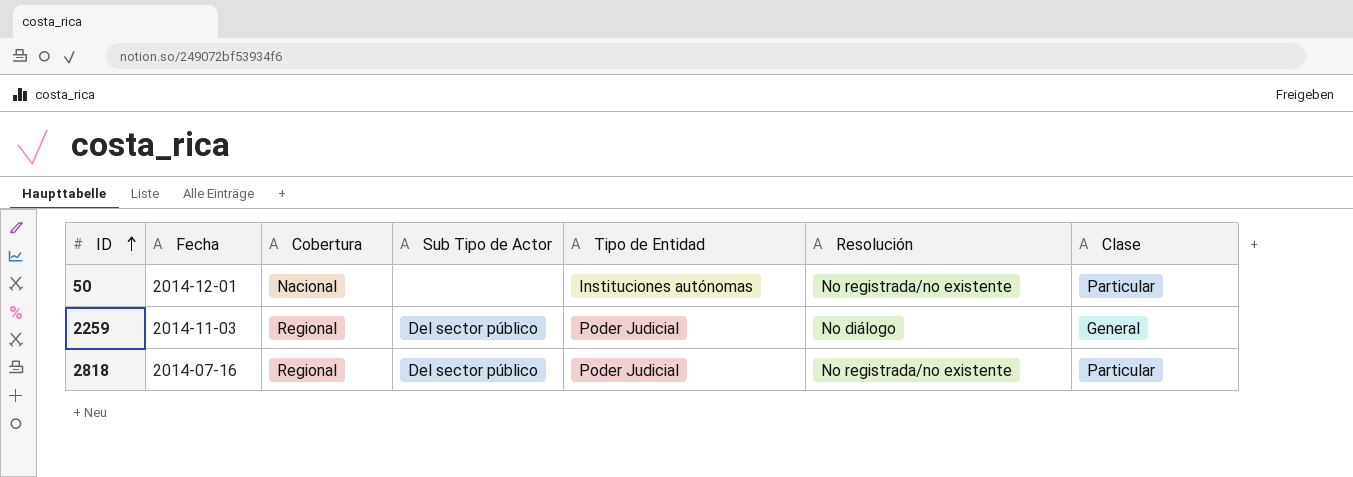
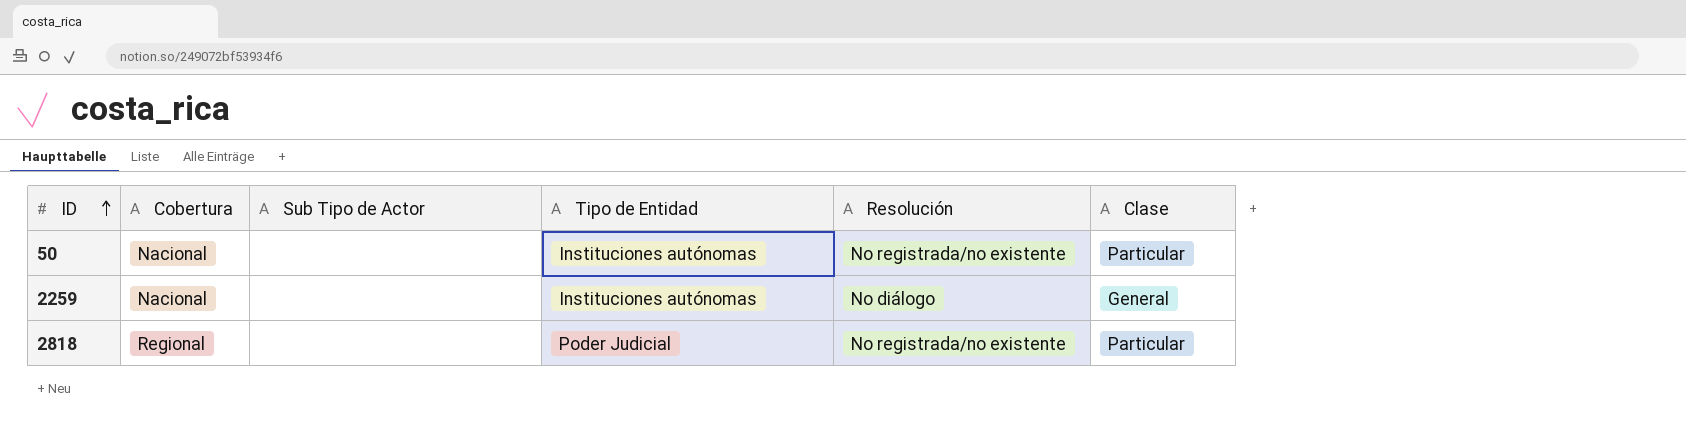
column Fecha | position: 2 -> none
2259 | Cobertura: Regional -> Nacional
2259 | Sub Tipo de Actor: Del sector público -> none
2259 | Tipo de Entidad: Poder Judicial -> Instituciones autónomas
2818 | Sub Tipo de Actor: Del sector público -> none

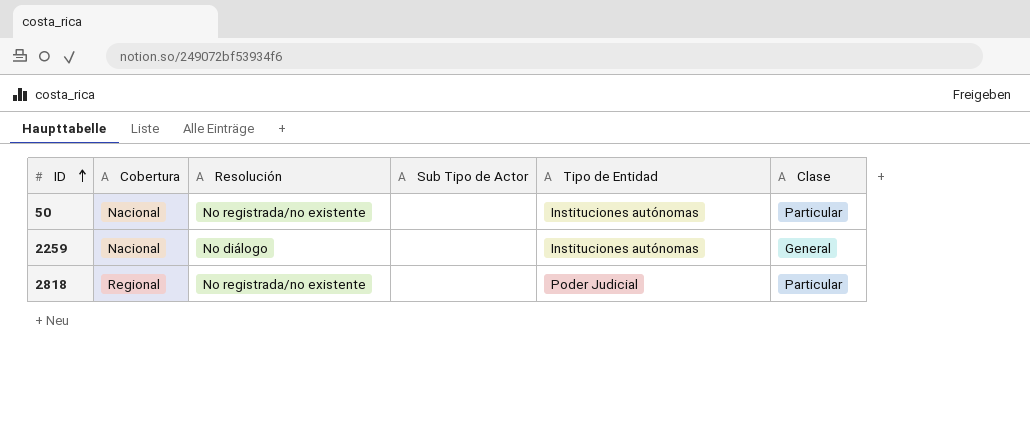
column Resolución | position: 5 -> 3

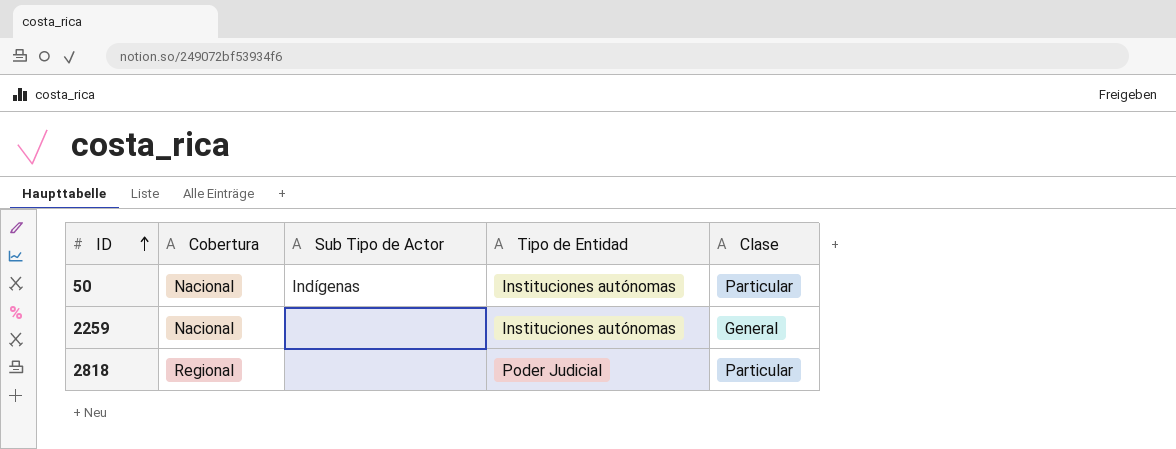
column Resolución | position: 3 -> none
50 | Sub Tipo de Actor: none -> Indígenas

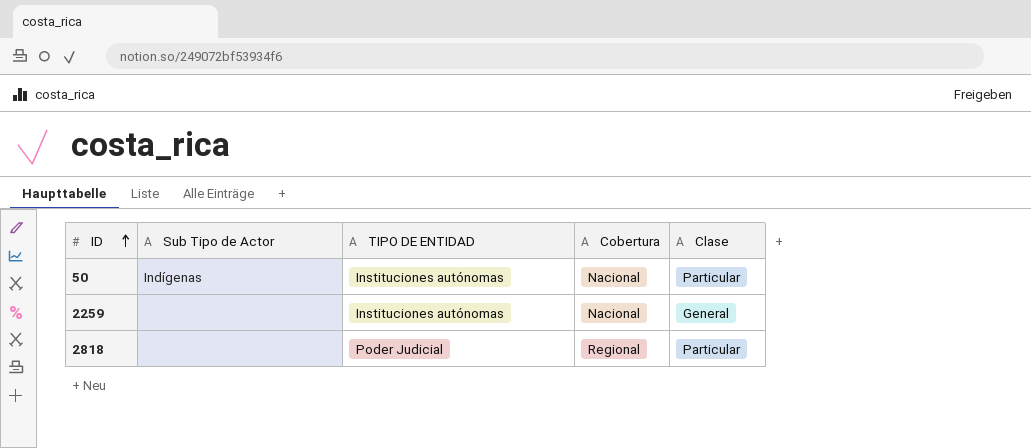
column name: Tipo de Entidad -> TIPO DE ENTIDAD
column Cobertura | position: 2 -> 4

